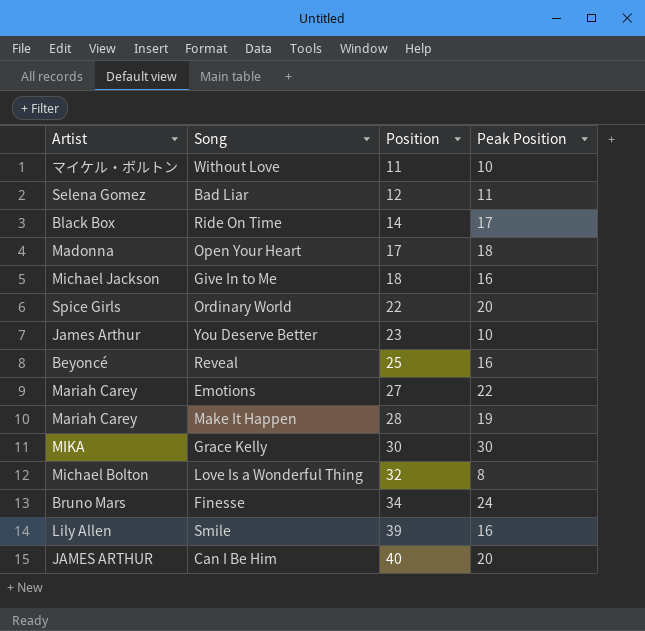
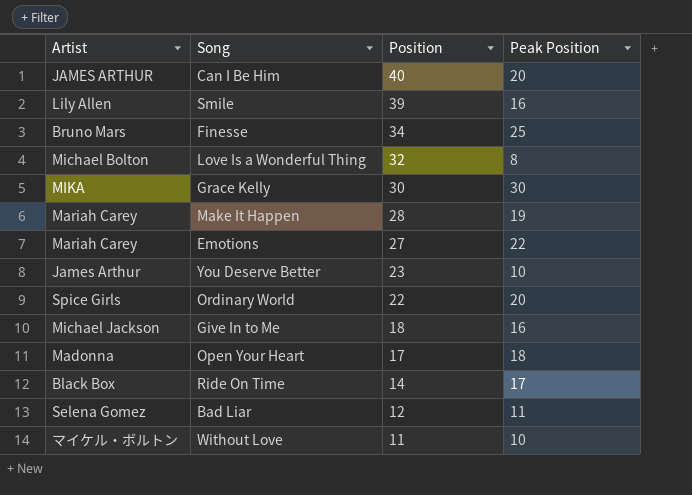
row order: Position ascending -> Position descending
row Reveal: Beyoncé | 25 | 16 -> none
Finesse | Peak Position: 24 -> 25

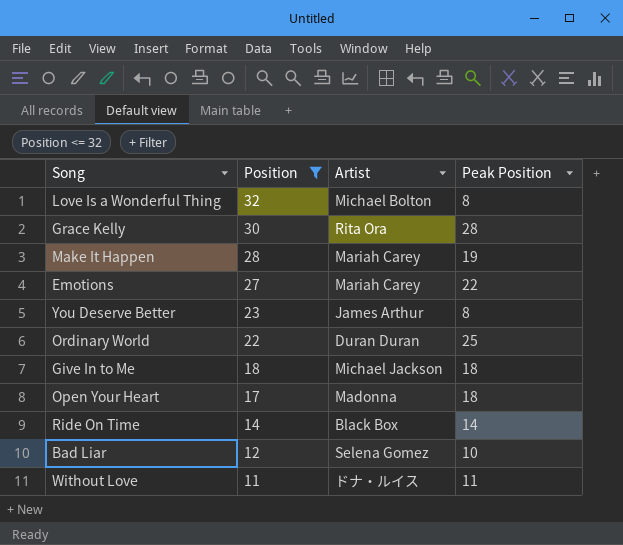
filter: none -> Position <= 32
column Artist | position: 1 -> 3
Grace Kelly | Artist: MIKA -> Rita Ora
Grace Kelly | Peak Position: 30 -> 28
You Deserve Better | Peak Position: 10 -> 8
Ordinary World | Artist: Spice Girls -> Duran Duran
Ordinary World | Peak Position: 20 -> 25
Give In to Me | Peak Position: 16 -> 18
Ride On Time | Peak Position: 17 -> 14
Bad Liar | Peak Position: 11 -> 10
Without Love | Artist: マイケル・ボルトン -> ドナ・ルイス
Without Love | Peak Position: 10 -> 11

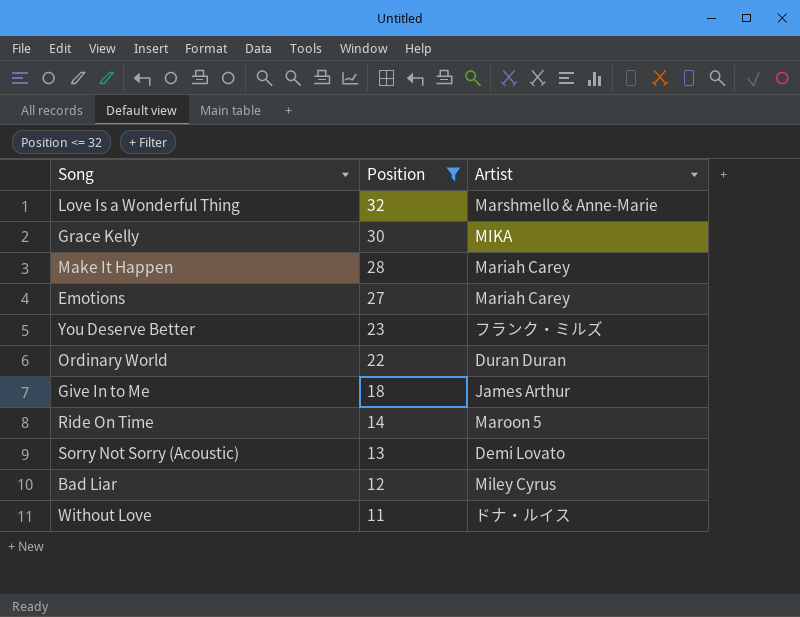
column Peak Position | position: 4 -> none
row Open Your Heart: 17 | Madonna | 18 -> none
Love Is a Wonderful Thing | Artist: Michael Bolton -> Marshmello & Anne-Marie
Grace Kelly | Artist: Rita Ora -> MIKA
You Deserve Better | Artist: James Arthur -> フランク・ミルズ
Give In to Me | Artist: Michael Jackson -> James Arthur
Ride On Time | Artist: Black Box -> Maroon 5
row Sorry Not Sorry (Acoustic): none -> 13 | Demi Lovato
Bad Liar | Artist: Selena Gomez -> Miley Cyrus

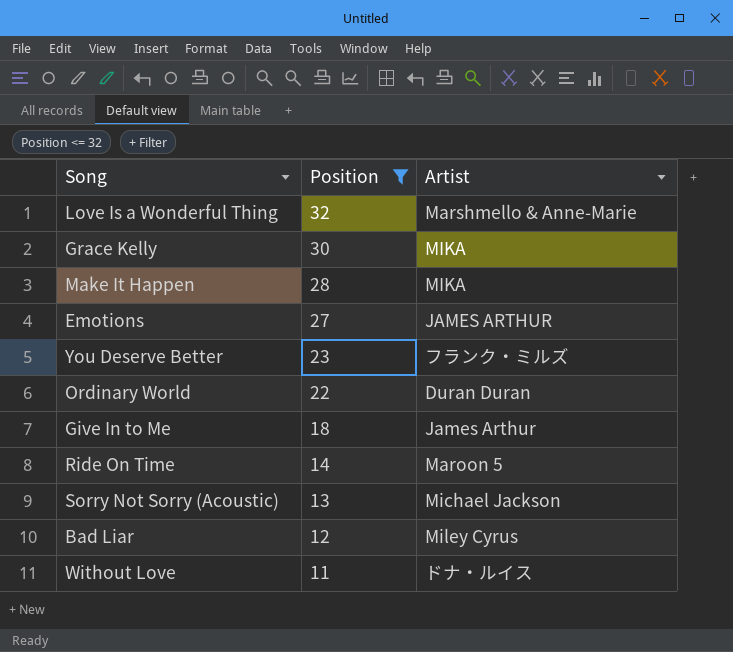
Make It Happen | Artist: Mariah Carey -> MIKA
Emotions | Artist: Mariah Carey -> JAMES ARTHUR
Sorry Not Sorry (Acoustic) | Artist: Demi Lovato -> Michael Jackson

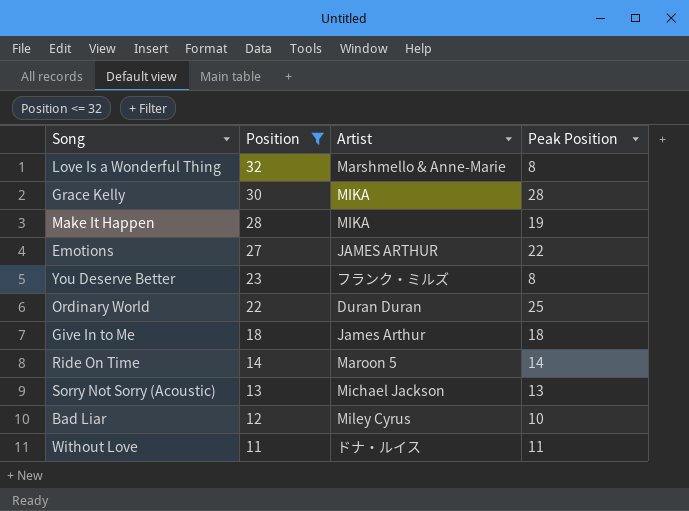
column Peak Position | position: none -> 4

